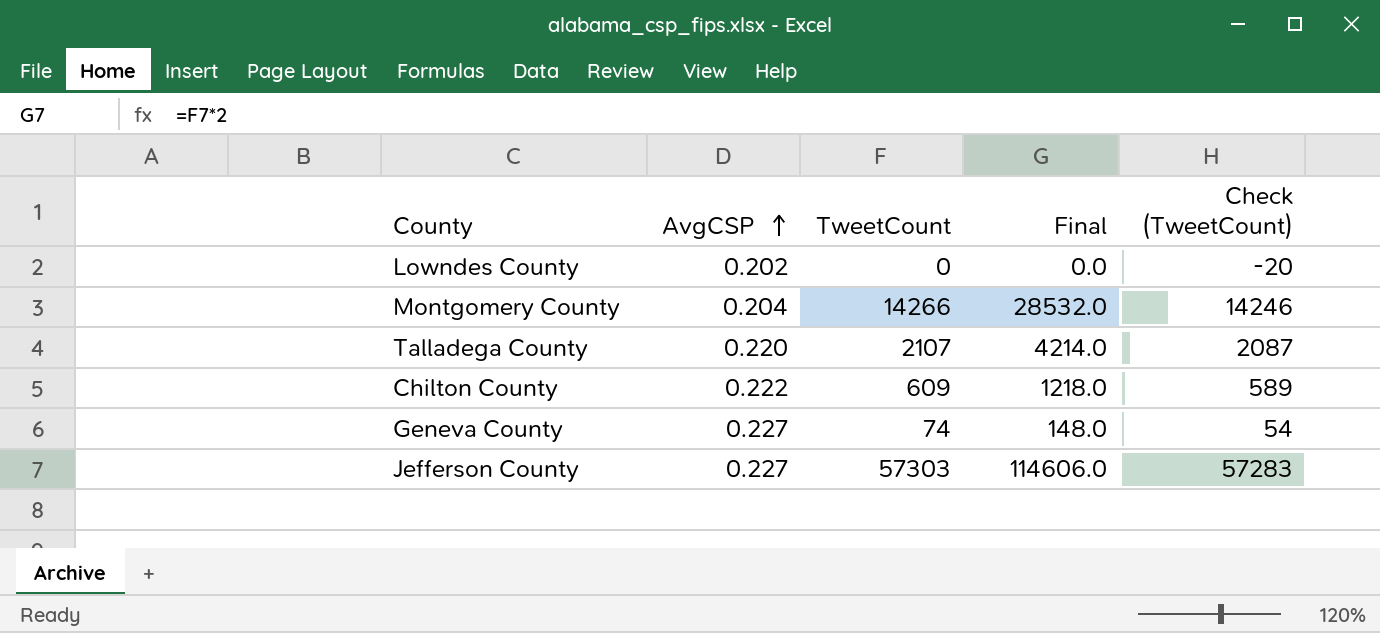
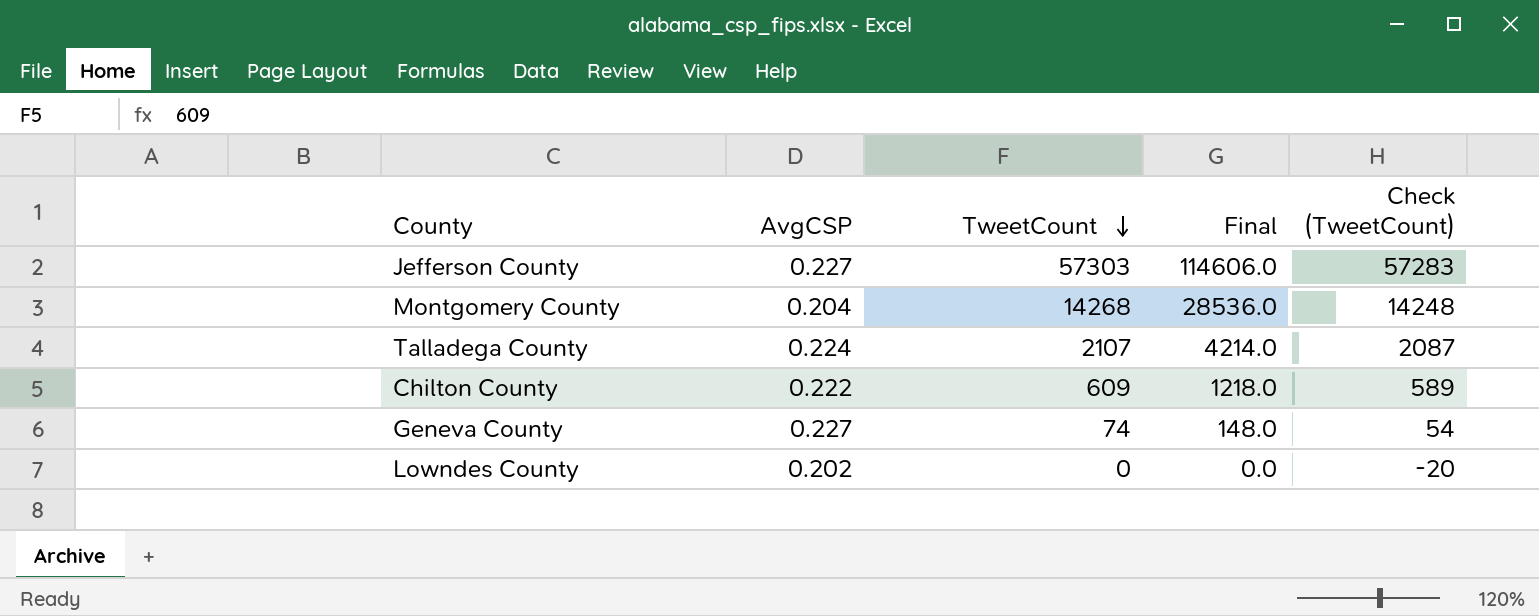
row order: AvgCSP ascending -> TweetCount descending
Montgomery County | TweetCount: 14266 -> 14268
Montgomery County | Final: 28532.0 -> 28536.0
Montgomery County | Check (TweetCount): 14246 -> 14248
Talladega County | AvgCSP: 0.220 -> 0.224

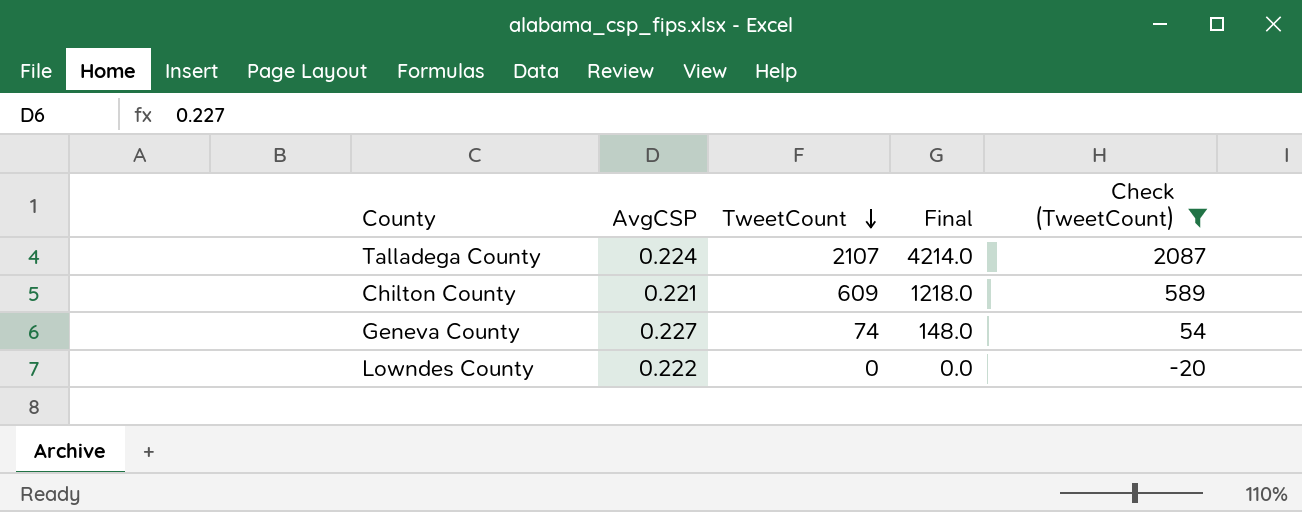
filter: none -> Check (TweetCount) <= 2087
Chilton County | AvgCSP: 0.222 -> 0.221
Lowndes County | AvgCSP: 0.202 -> 0.222

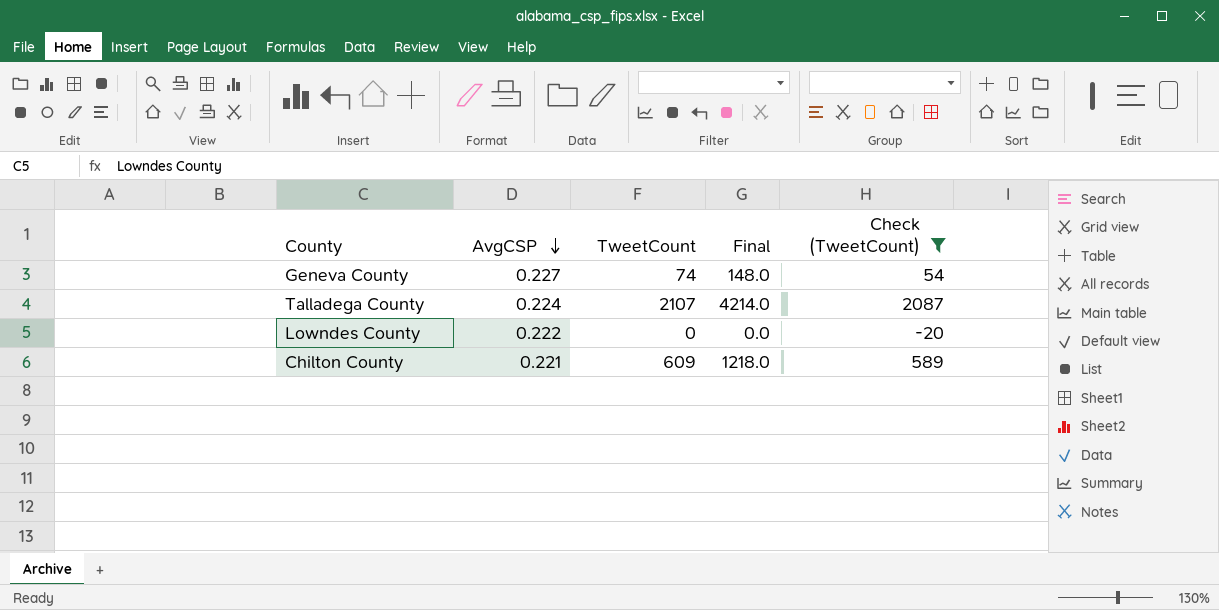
row order: TweetCount descending -> AvgCSP descending

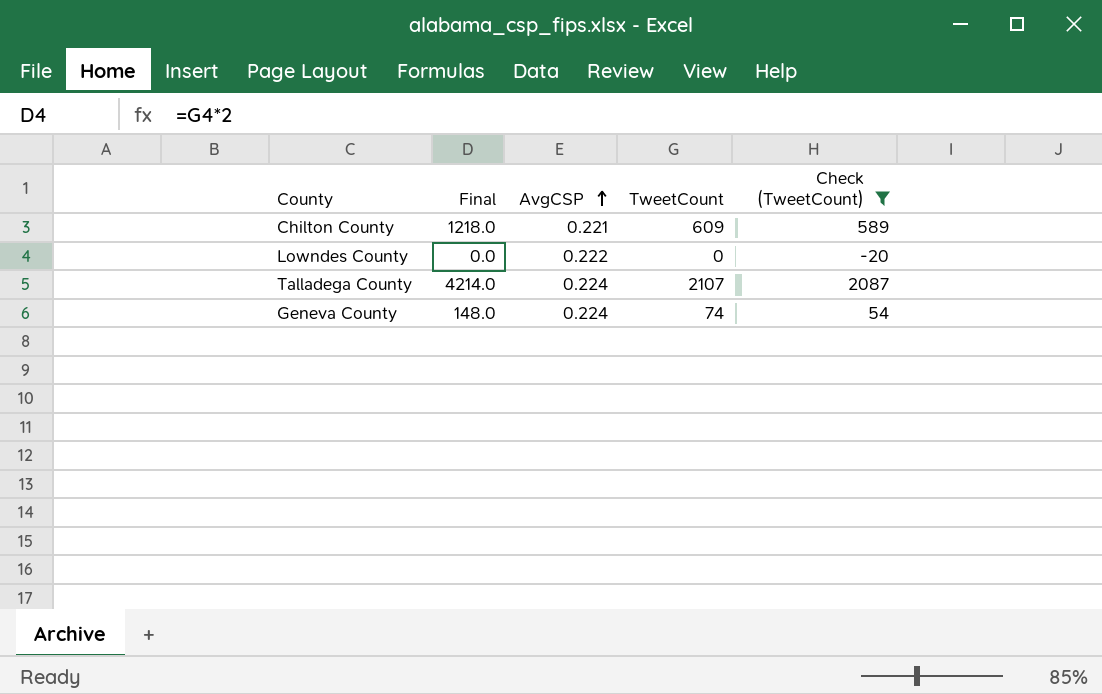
row order: AvgCSP descending -> AvgCSP ascending
column Final | position: 4 -> 2
Geneva County | AvgCSP: 0.227 -> 0.224

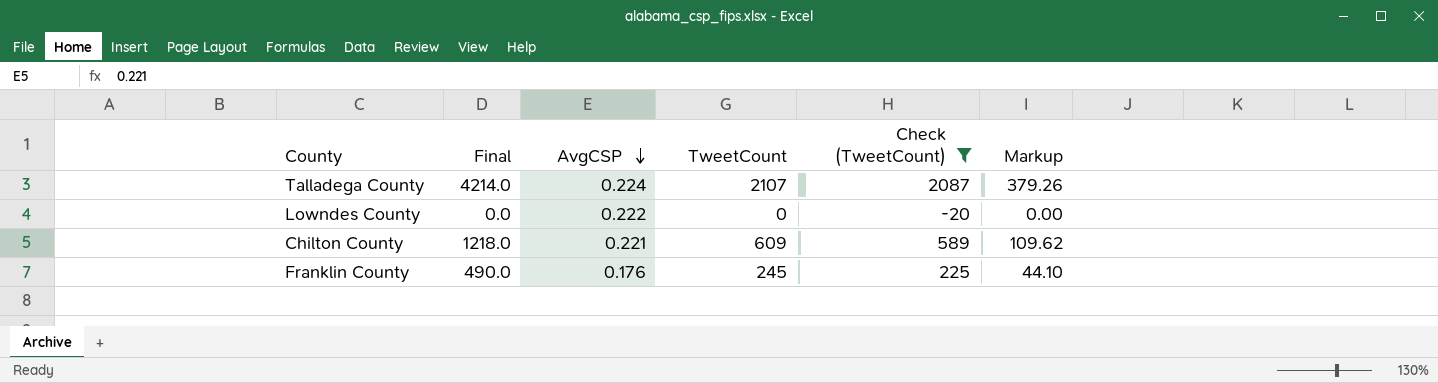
row order: AvgCSP ascending -> AvgCSP descending
column Markup | formula: none -> [TweetCount] * 0.18
row Geneva County: 148.0 | 0.224 | 74 | 54 -> none
row Franklin County: none -> 490.0 | 0.176 | 245 | 225 | 44.10

